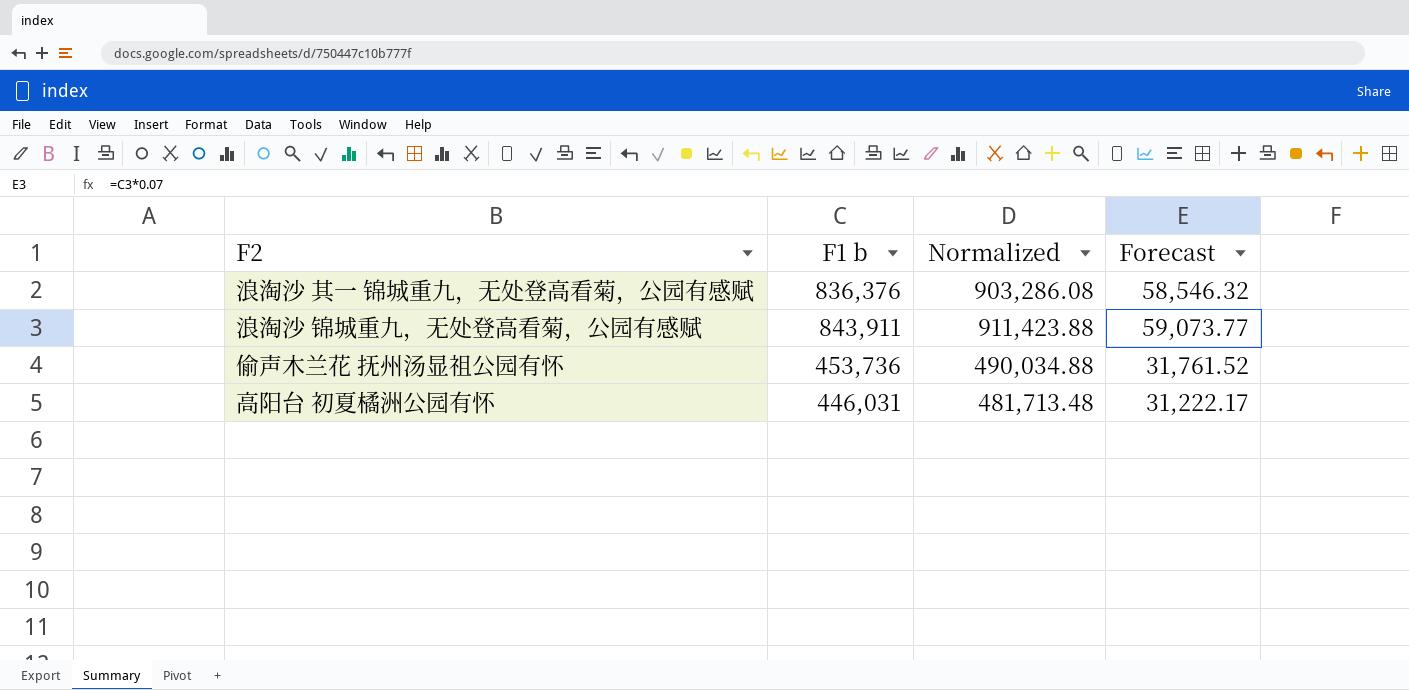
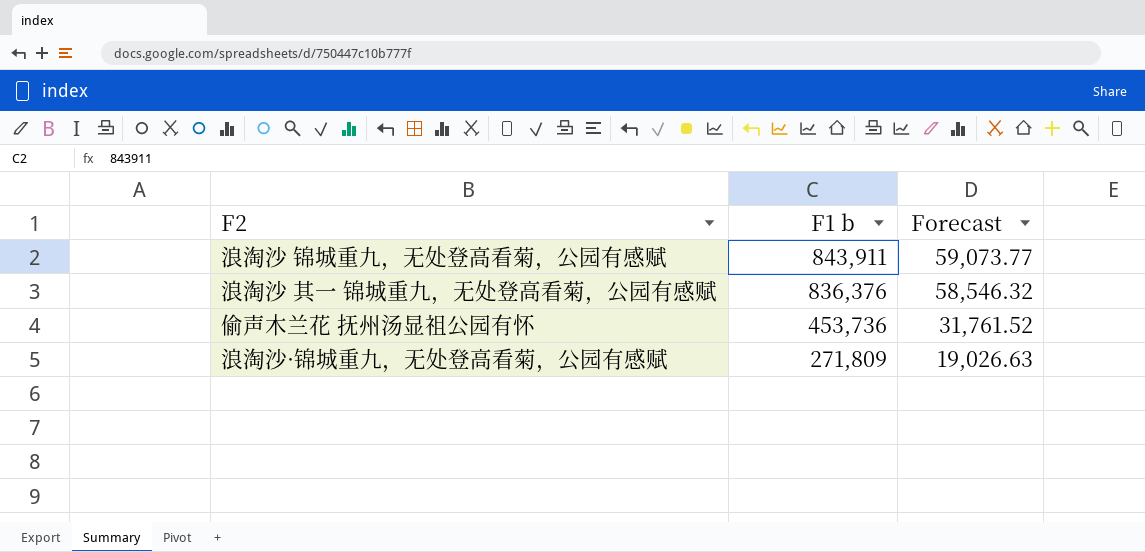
row order: none -> F1 b descending
column Normalized | formula: [F1 b] * 1.08 -> none
row 高阳台 初夏橘洲公园有怀: 446,031 | 481,713.48 | 31,222.17 -> none
row 浪淘沙·锦城重九，无处登高看菊，公园有感赋: none -> 271,809 | 19,026.63

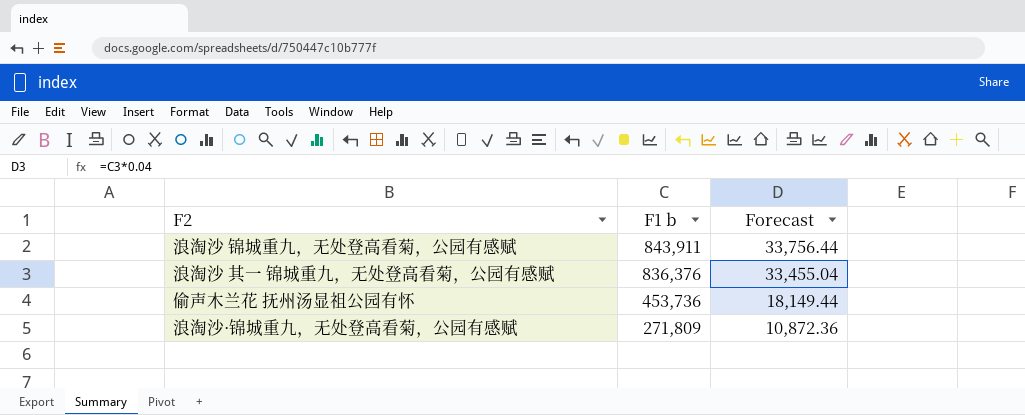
column Forecast | formula: [F1 b] * 0.07 -> [F1 b] * 0.04

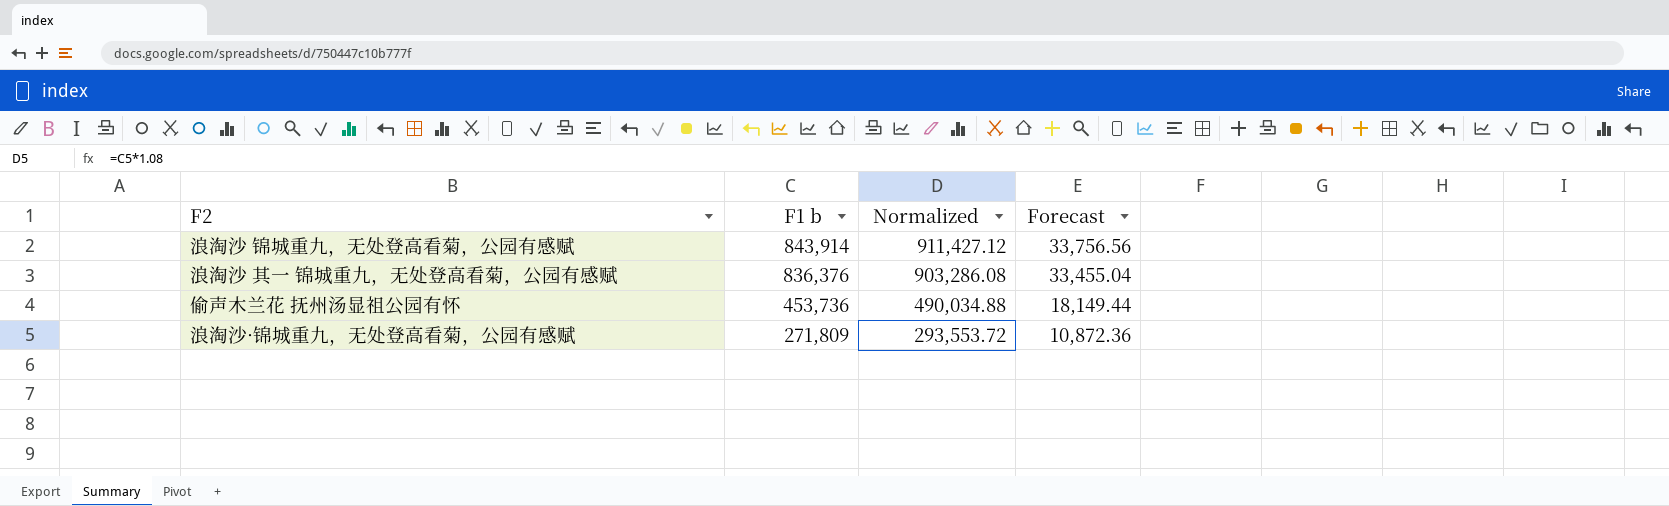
column Normalized | formula: none -> [F1 b] * 1.08
浪淘沙 锦城重九，无处登高看菊，公园有感赋 | F1 b: 843,911 -> 843,914
浪淘沙 锦城重九，无处登高看菊，公园有感赋 | Forecast: 33,756.44 -> 33,756.56

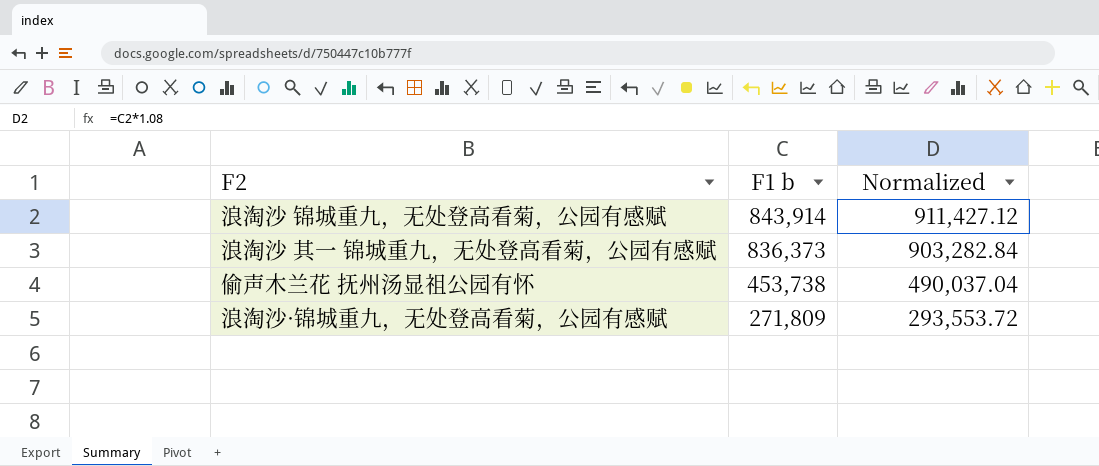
column Forecast | formula: [F1 b] * 0.04 -> none
浪淘沙 其一 锦城重九，无处登高看菊，公园有感赋 | F1 b: 836,376 -> 836,373
浪淘沙 其一 锦城重九，无处登高看菊，公园有感赋 | Normalized: 903,286.08 -> 903,282.84
偷声木兰花 抚州汤显祖公园有怀 | F1 b: 453,736 -> 453,738
偷声木兰花 抚州汤显祖公园有怀 | Normalized: 490,034.88 -> 490,037.04

